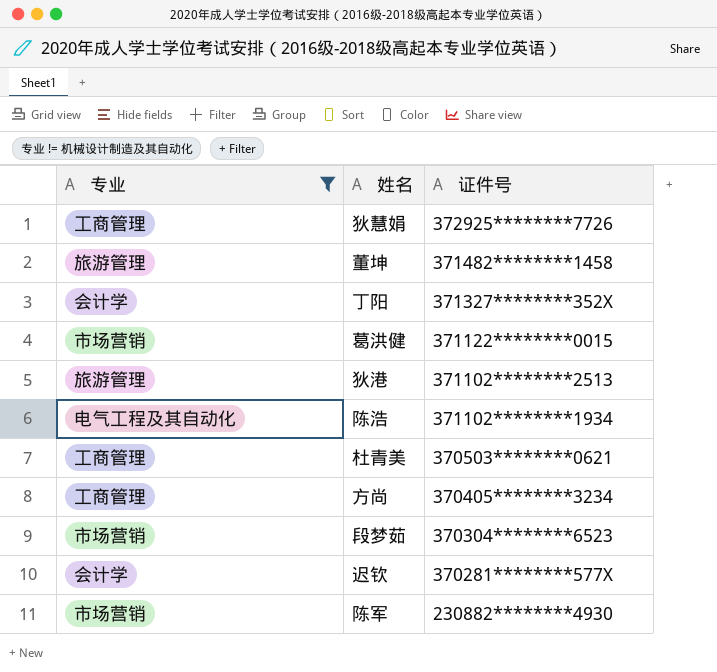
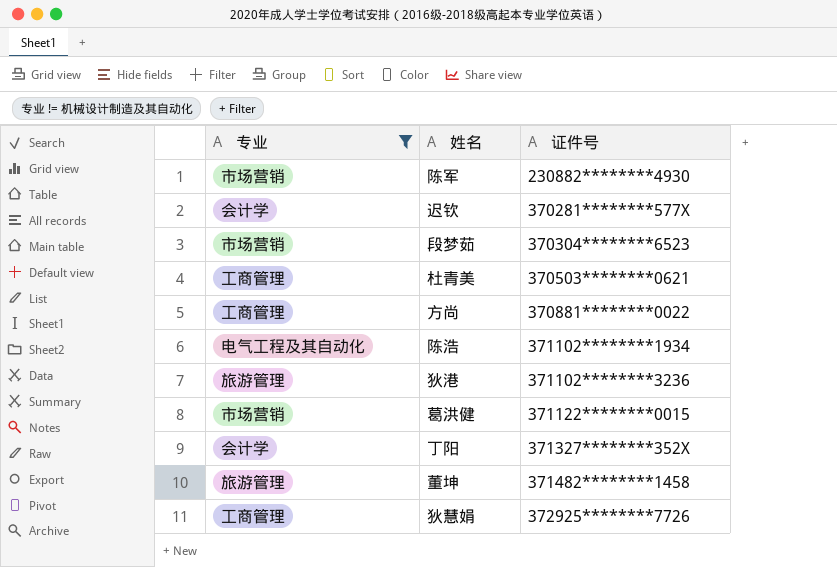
row order: 证件号 descending -> 证件号 ascending
方尚 | 证件号: 370405********3234 -> 370881********0022
狄港 | 证件号: 371102********2513 -> 371102********3236

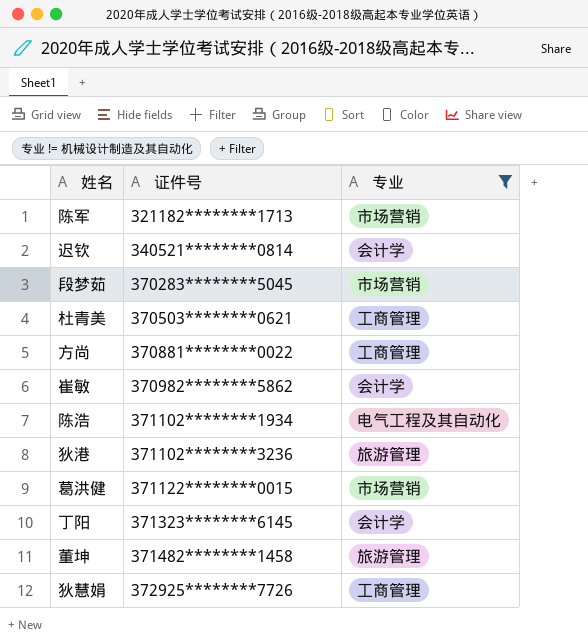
column 专业 | position: 1 -> 3
陈军 | 证件号: 230882********4930 -> 321182********1713
迟钦 | 证件号: 370281********577X -> 340521********0814
段梦茹 | 证件号: 370304********6523 -> 370283********5045
row 崔敏: none -> 370982********5862 | 会计学
丁阳 | 证件号: 371327********352X -> 371323********6145

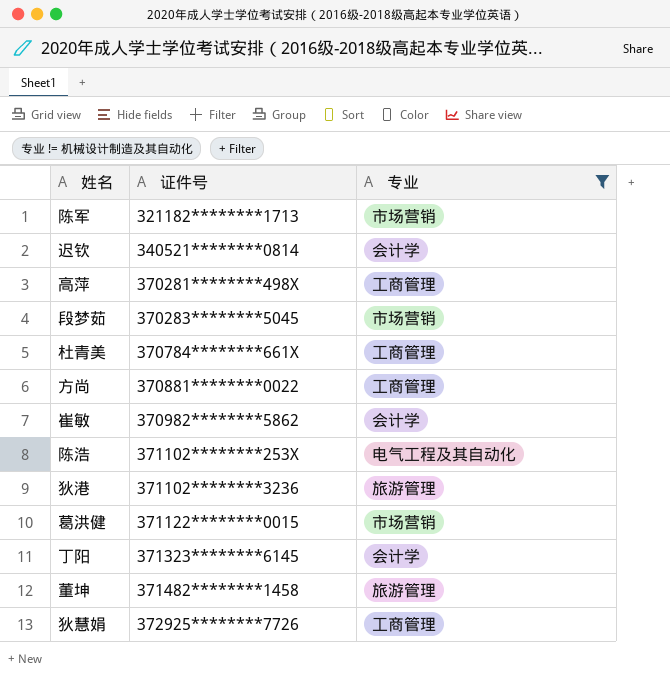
row 高萍: none -> 370281********498X | 工商管理
杜青美 | 证件号: 370503********0621 -> 370784********661X
陈浩 | 证件号: 371102********1934 -> 371102********253X

